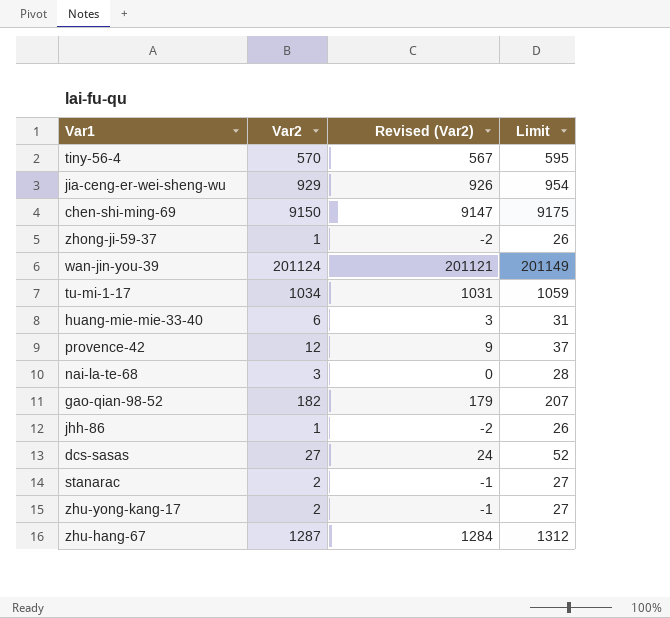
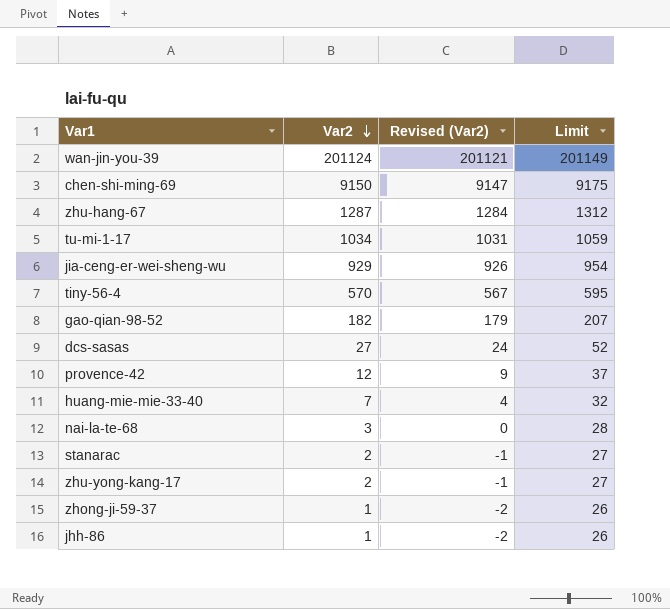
row order: none -> Var2 descending
huang-mie-mie-33-40 | Var2: 6 -> 7
huang-mie-mie-33-40 | Revised (Var2): 3 -> 4
huang-mie-mie-33-40 | Limit: 31 -> 32

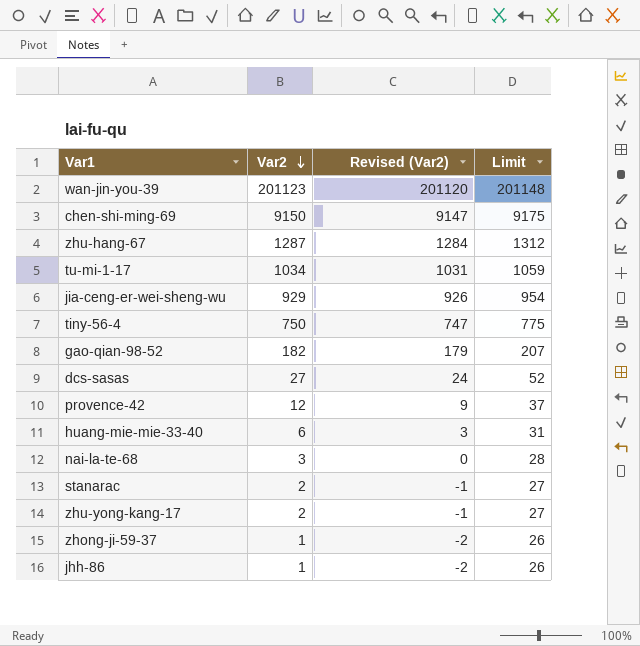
wan-jin-you-39 | Var2: 201124 -> 201123
wan-jin-you-39 | Revised (Var2): 201121 -> 201120
wan-jin-you-39 | Limit: 201149 -> 201148
tiny-56-4 | Var2: 570 -> 750
tiny-56-4 | Revised (Var2): 567 -> 747
tiny-56-4 | Limit: 595 -> 775
huang-mie-mie-33-40 | Var2: 7 -> 6
huang-mie-mie-33-40 | Revised (Var2): 4 -> 3
huang-mie-mie-33-40 | Limit: 32 -> 31

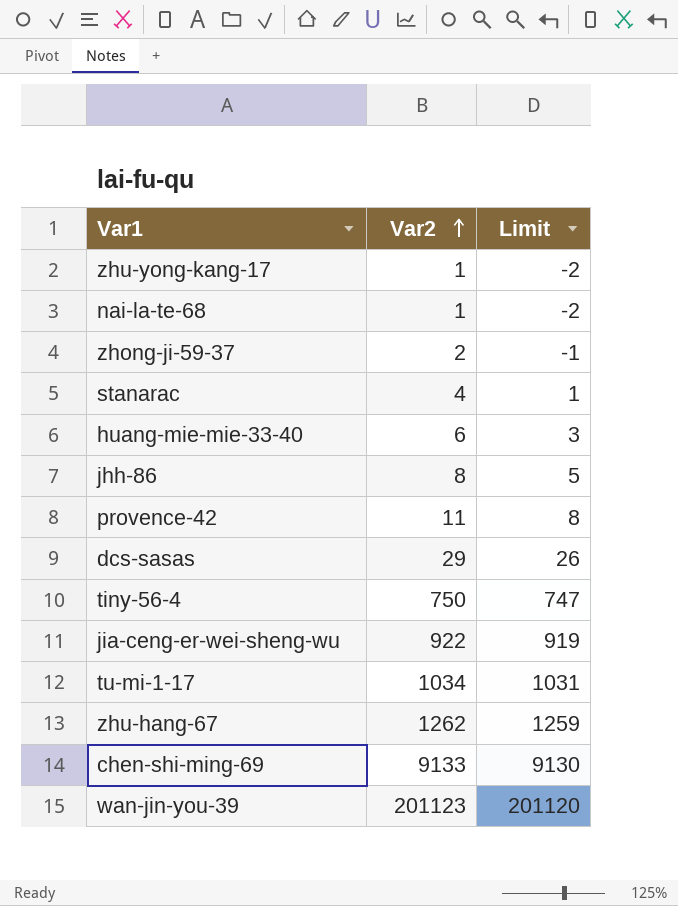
row order: Var2 descending -> Var2 ascending
column Revised (Var2) | formula: [Var2] - 3 -> none
column Limit | formula: [Var2] + 25 -> [Var2] - 3
row gao-qian-98-52: 182 | 179 | 207 -> none
zhu-yong-kang-17 | Var2: 2 -> 1
nai-la-te-68 | Var2: 3 -> 1
zhong-ji-59-37 | Var2: 1 -> 2
stanarac | Var2: 2 -> 4
jhh-86 | Var2: 1 -> 8
provence-42 | Var2: 12 -> 11
dcs-sasas | Var2: 27 -> 29
jia-ceng-er-wei-sheng-wu | Var2: 929 -> 922
zhu-hang-67 | Var2: 1287 -> 1262
chen-shi-ming-69 | Var2: 9150 -> 9133

